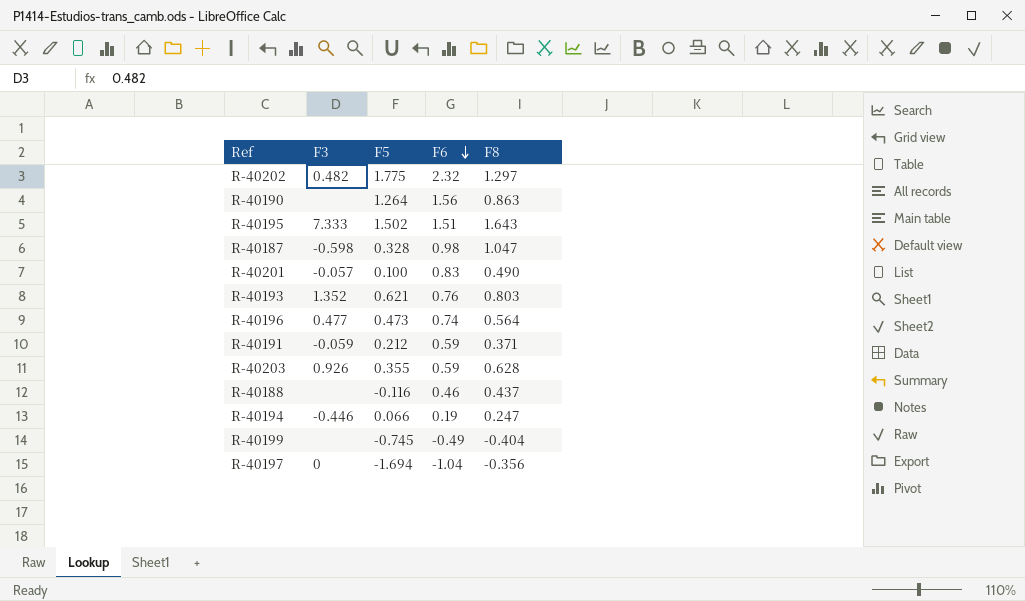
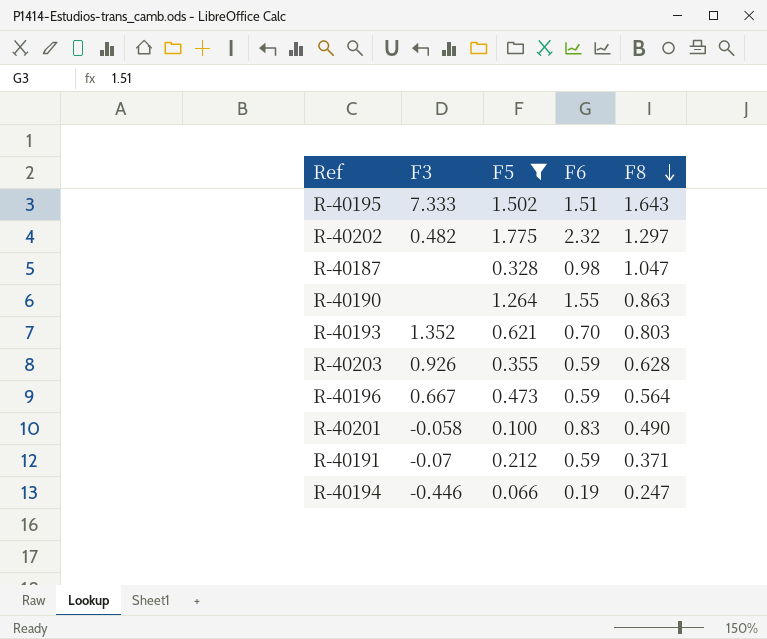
filter: none -> F5 >= 0.066
row order: F6 descending -> F8 descending
R-40187 | F3: -0.598 -> none
R-40190 | F6: 1.56 -> 1.55
R-40193 | F6: 0.76 -> 0.70
R-40196 | F3: 0.477 -> 0.667
R-40196 | F6: 0.74 -> 0.59
R-40201 | F3: -0.057 -> -0.058
R-40191 | F3: -0.059 -> -0.07

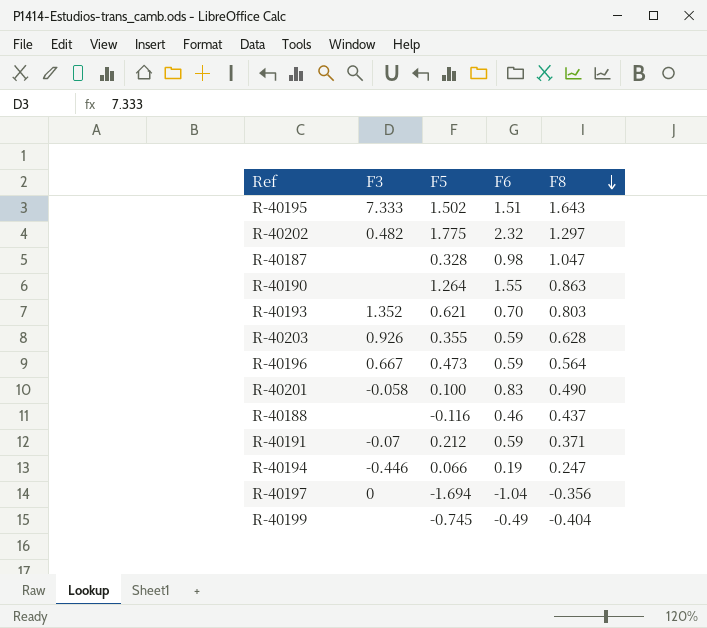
filter: F5 >= 0.066 -> none

